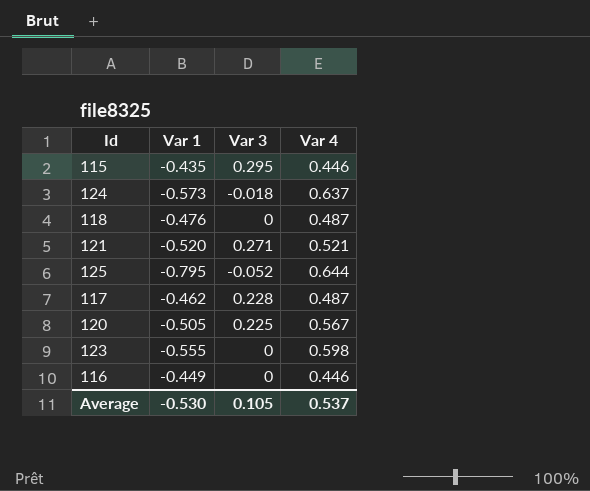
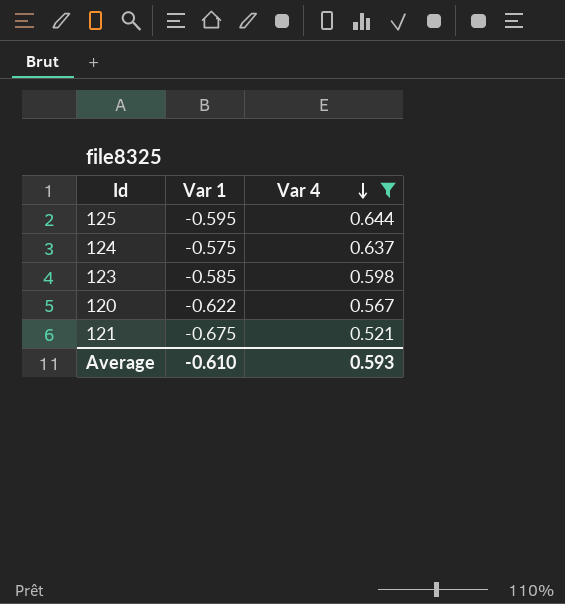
filter: none -> Var 4 >= 0.521
row order: none -> Var 4 descending
column Var 3 | position: 3 -> none
125 | Var 1: -0.795 -> -0.595
124 | Var 1: -0.573 -> -0.575
123 | Var 1: -0.555 -> -0.585
120 | Var 1: -0.505 -> -0.622
121 | Var 1: -0.520 -> -0.675
Average | Var 1: -0.530 -> -0.610
Average | Var 4: 0.537 -> 0.593

